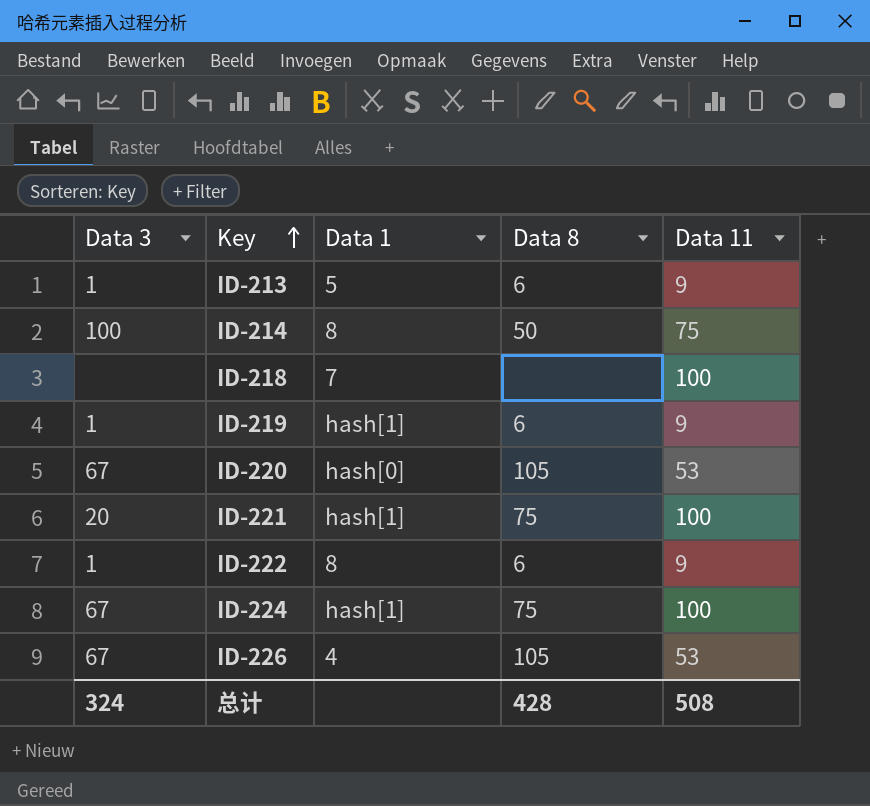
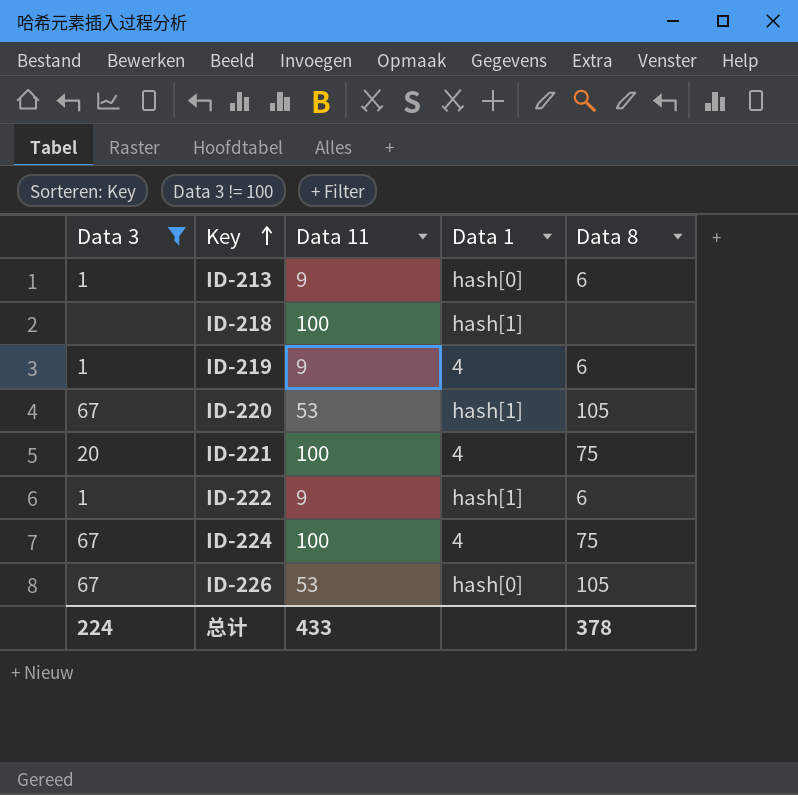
filter: none -> Data 3 != 100
column Data 11 | position: 5 -> 3
ID-213 | Data 1: 5 -> hash[0]
ID-218 | Data 1: 7 -> hash[1]
ID-219 | Data 1: hash[1] -> 4
ID-220 | Data 1: hash[0] -> hash[1]
ID-221 | Data 1: hash[1] -> 4
ID-222 | Data 1: 8 -> hash[1]
ID-224 | Data 1: hash[1] -> 4
ID-226 | Data 1: 4 -> hash[0]
总计 | Data 3: 324 -> 224
总计 | Data 11: 508 -> 433
总计 | Data 8: 428 -> 378

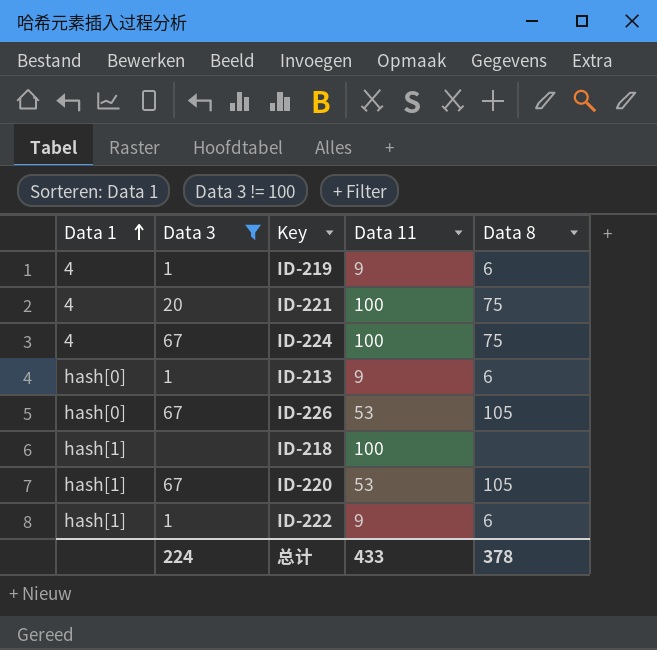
row order: Key ascending -> Data 1 ascending
column Data 1 | position: 4 -> 1

